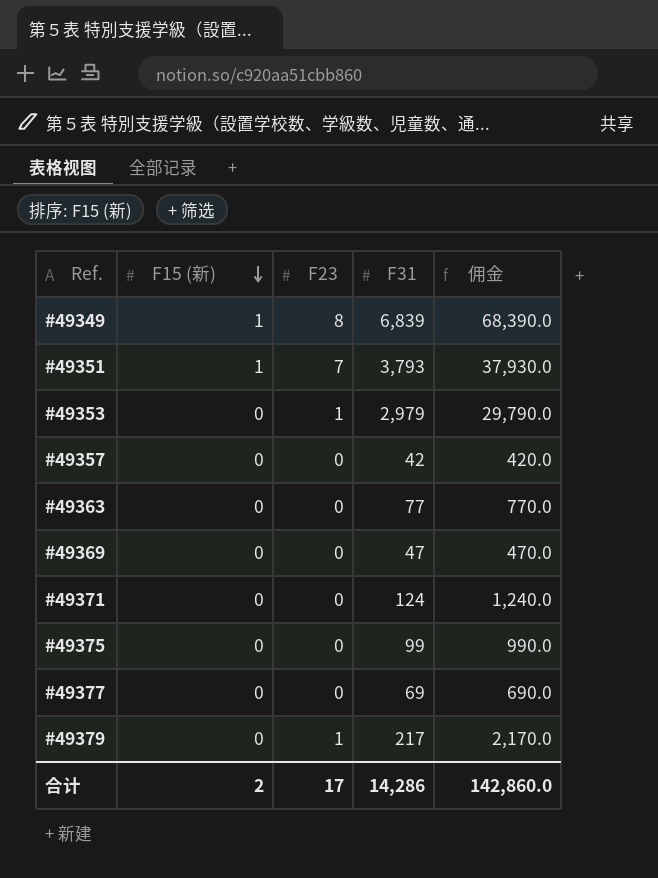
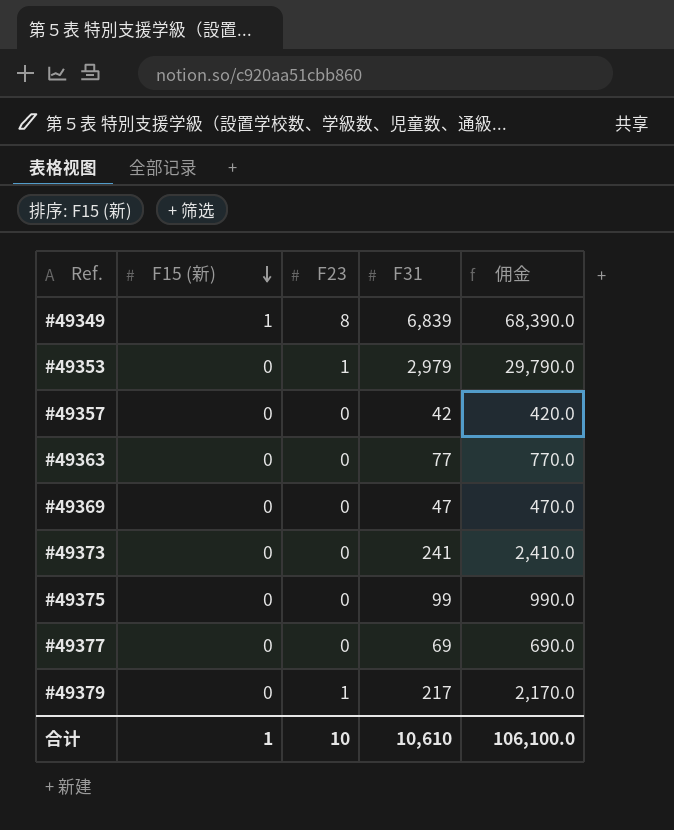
row #49351: 1 | 7 | 3,793 | 37,930.0 -> none
row #49371: 0 | 0 | 124 | 1,240.0 -> none
row #49373: none -> 0 | 0 | 241 | 2,410.0
合计 | F15 (新): 2 -> 1
合计 | F23: 17 -> 10
合计 | F31: 14,286 -> 10,610
合计 | 佣金: 142,860.0 -> 106,100.0

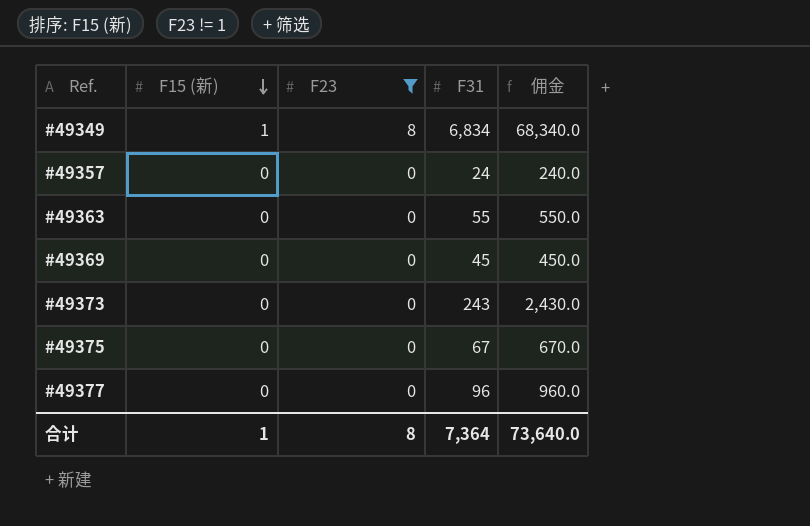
filter: none -> F23 != 1
#49349 | F31: 6,839 -> 6,834
#49349 | 佣金: 68,390.0 -> 68,340.0
#49357 | F31: 42 -> 24
#49357 | 佣金: 420.0 -> 240.0
#49363 | F31: 77 -> 55
#49363 | 佣金: 770.0 -> 550.0
#49369 | F31: 47 -> 45
#49369 | 佣金: 470.0 -> 450.0
#49373 | F31: 241 -> 243
#49373 | 佣金: 2,410.0 -> 2,430.0
#49375 | F31: 99 -> 67
#49375 | 佣金: 990.0 -> 670.0
#49377 | F31: 69 -> 96
#49377 | 佣金: 690.0 -> 960.0
合计 | F23: 10 -> 8
合计 | F31: 10,610 -> 7,364
合计 | 佣金: 106,100.0 -> 73,640.0

